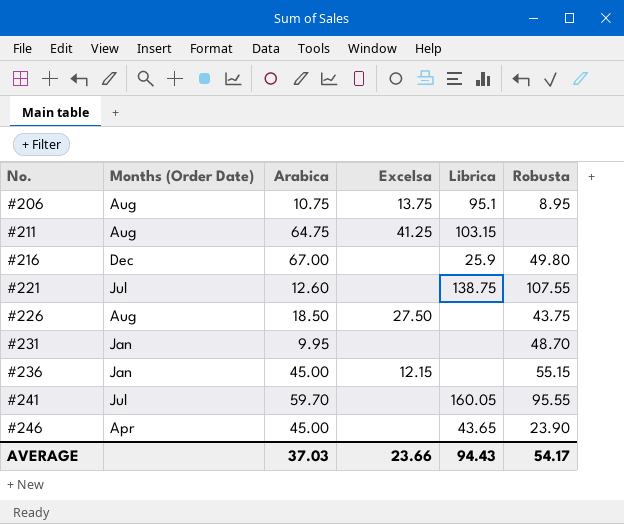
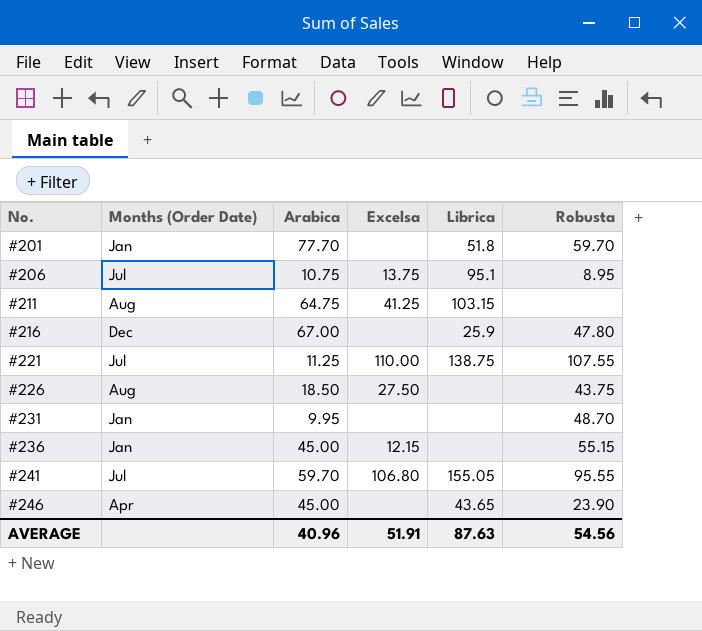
row #201: none -> Jan | 77.70 | none | 51.8 | 59.70
#206 | Months (Order Date): Aug -> Jul
#216 | Robusta: 49.80 -> 47.80
#221 | Arabica: 12.60 -> 11.25
#221 | Excelsa: none -> 110.00
#241 | Excelsa: none -> 106.80
#241 | Librica: 160.05 -> 155.05
AVERAGE | Arabica: 37.03 -> 40.96
AVERAGE | Excelsa: 23.66 -> 51.91
AVERAGE | Librica: 94.43 -> 87.63
AVERAGE | Robusta: 54.17 -> 54.56

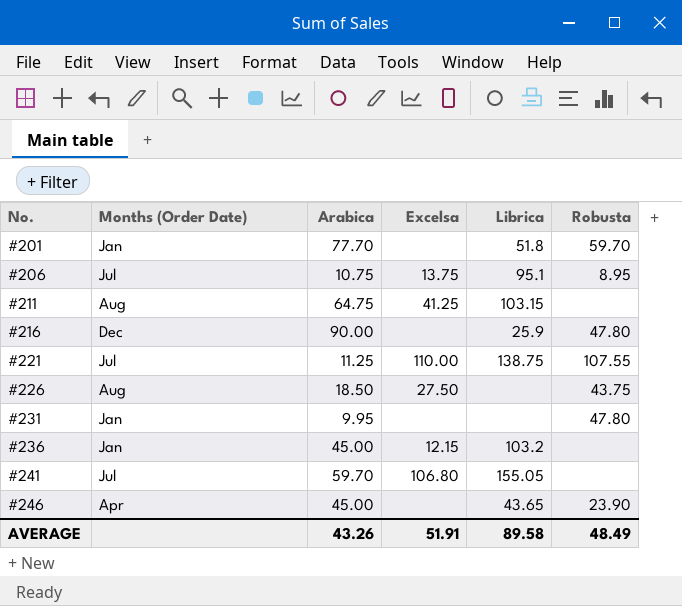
#216 | Arabica: 67.00 -> 90.00
#231 | Robusta: 48.70 -> 47.80
#236 | Librica: none -> 103.2
#236 | Robusta: 55.15 -> none
#241 | Robusta: 95.55 -> none
AVERAGE | Arabica: 40.96 -> 43.26
AVERAGE | Librica: 87.63 -> 89.58
AVERAGE | Robusta: 54.56 -> 48.49

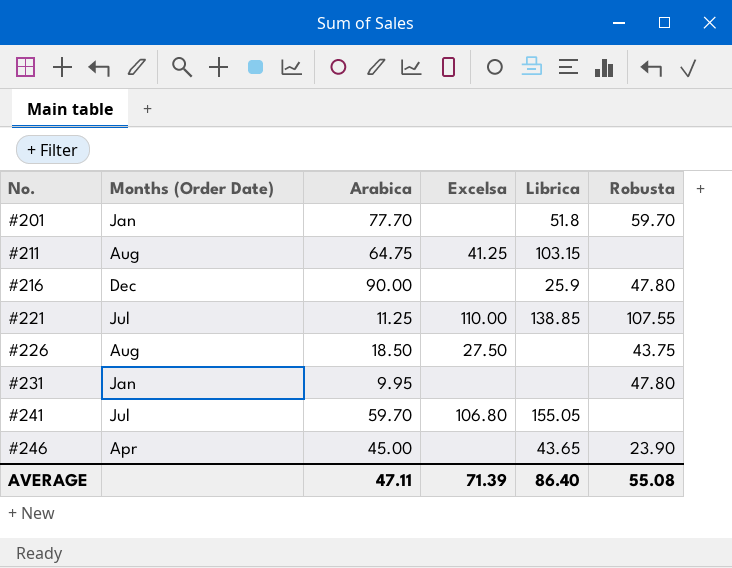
row #206: Jul | 10.75 | 13.75 | 95.1 | 8.95 -> none
row #236: Jan | 45.00 | 12.15 | 103.2 | none -> none
#221 | Librica: 138.75 -> 138.85
AVERAGE | Arabica: 43.26 -> 47.11
AVERAGE | Excelsa: 51.91 -> 71.39
AVERAGE | Librica: 89.58 -> 86.40
AVERAGE | Robusta: 48.49 -> 55.08

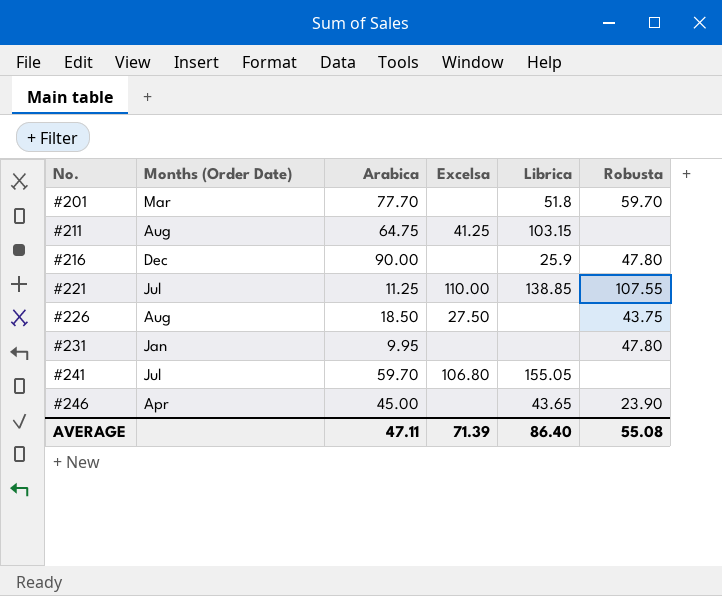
#201 | Months (Order Date): Jan -> Mar

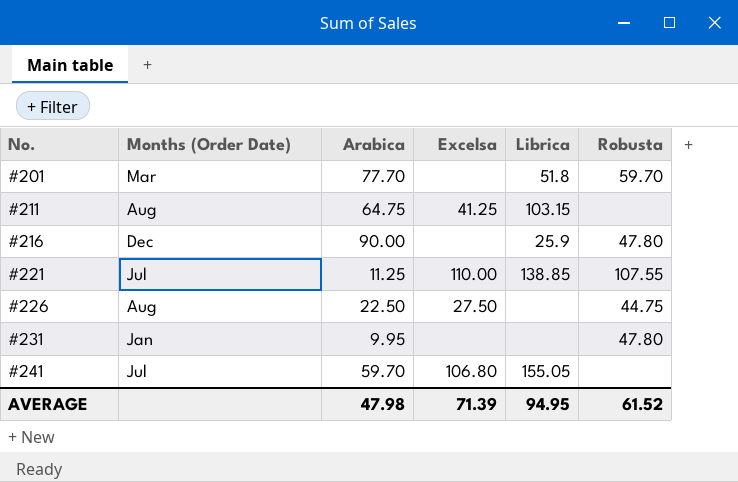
row #246: Apr | 45.00 | none | 43.65 | 23.90 -> none
#226 | Arabica: 18.50 -> 22.50
#226 | Robusta: 43.75 -> 44.75
AVERAGE | Arabica: 47.11 -> 47.98
AVERAGE | Librica: 86.40 -> 94.95
AVERAGE | Robusta: 55.08 -> 61.52

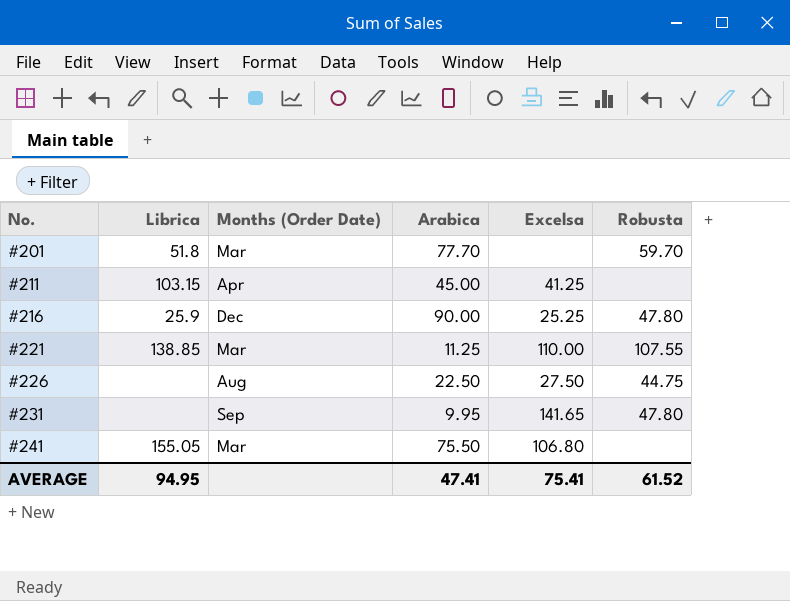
column Librica | position: 5 -> 2
#211 | Months (Order Date): Aug -> Apr
#211 | Arabica: 64.75 -> 45.00
#216 | Excelsa: none -> 25.25
#221 | Months (Order Date): Jul -> Mar
#231 | Months (Order Date): Jan -> Sep
#231 | Excelsa: none -> 141.65
#241 | Months (Order Date): Jul -> Mar
#241 | Arabica: 59.70 -> 75.50
AVERAGE | Arabica: 47.98 -> 47.41
AVERAGE | Excelsa: 71.39 -> 75.41

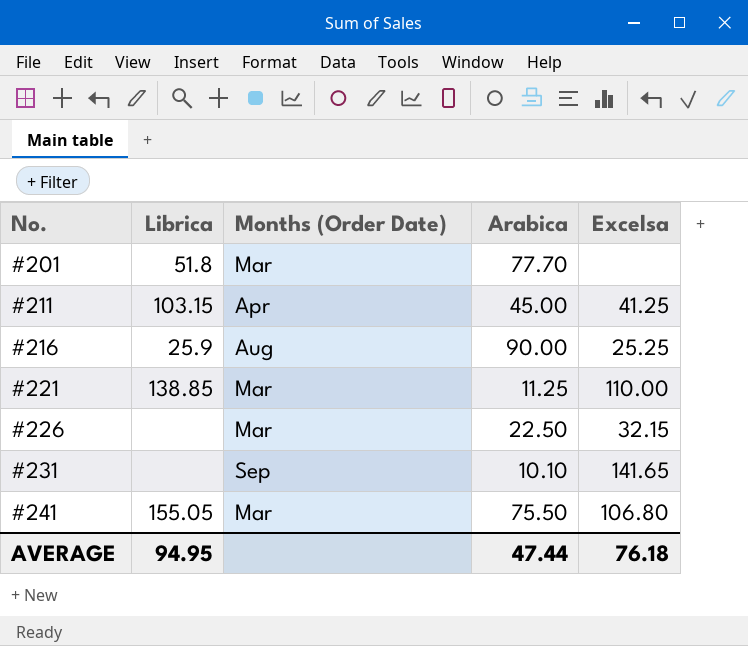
column Robusta | position: 6 -> none
#216 | Months (Order Date): Dec -> Aug
#226 | Months (Order Date): Aug -> Mar
#226 | Excelsa: 27.50 -> 32.15
#231 | Arabica: 9.95 -> 10.10
AVERAGE | Arabica: 47.41 -> 47.44
AVERAGE | Excelsa: 75.41 -> 76.18

